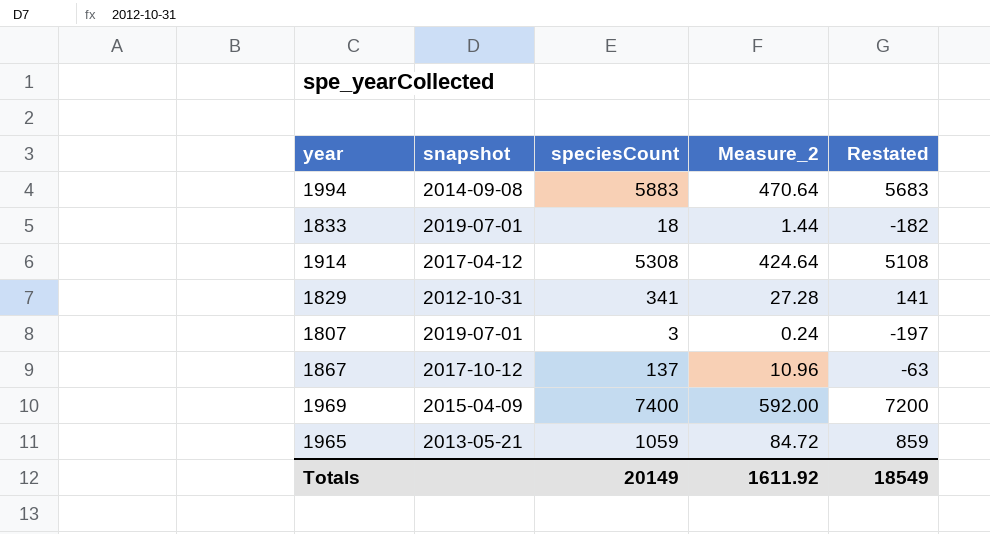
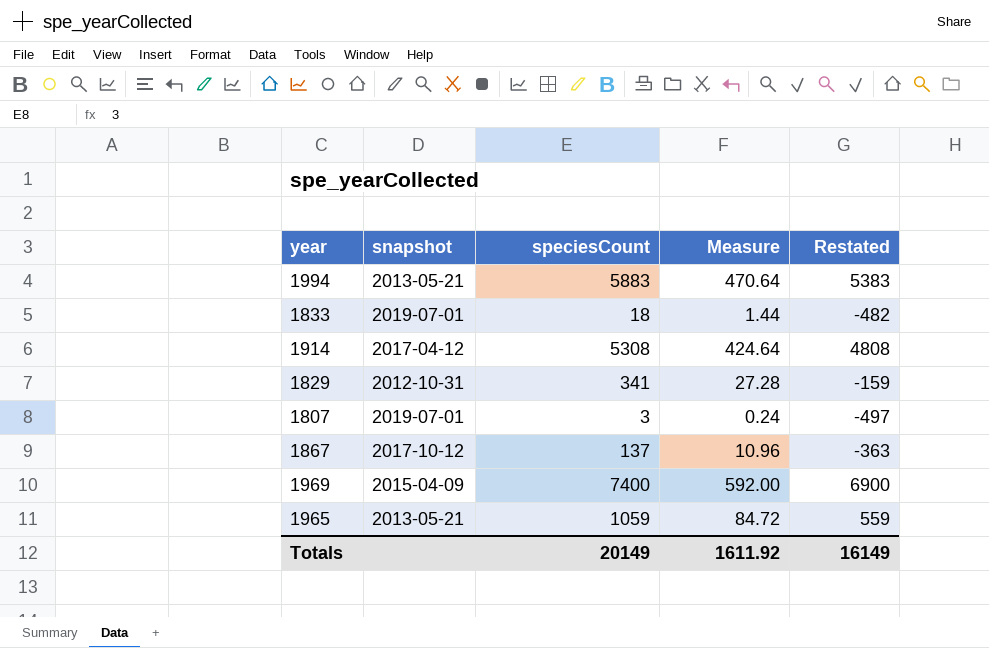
column name: Measure_2 -> Measure
column Restated | formula: [speciesCount] - 200 -> [speciesCount] - 500
1994 | snapshot: 2014-09-08 -> 2013-05-21
Totals | Restated: 18549 -> 16149

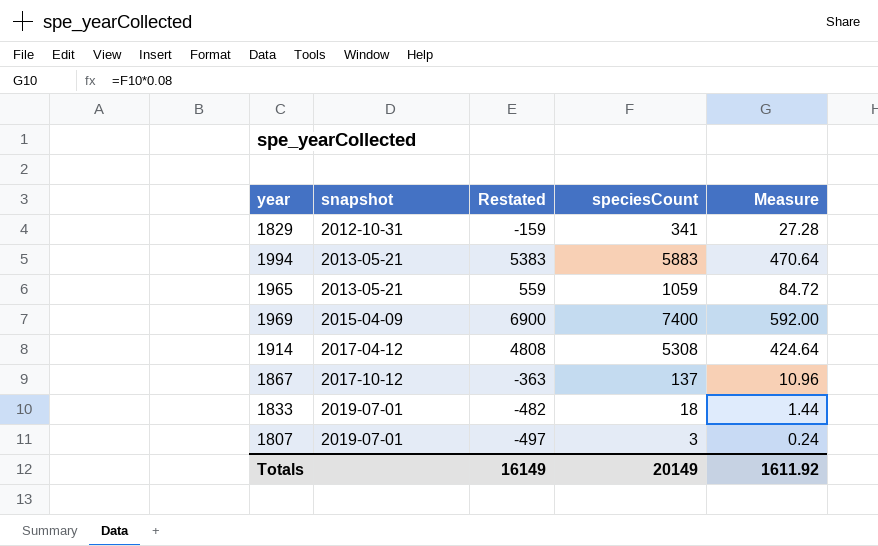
row order: none -> snapshot ascending
column Restated | position: 5 -> 3

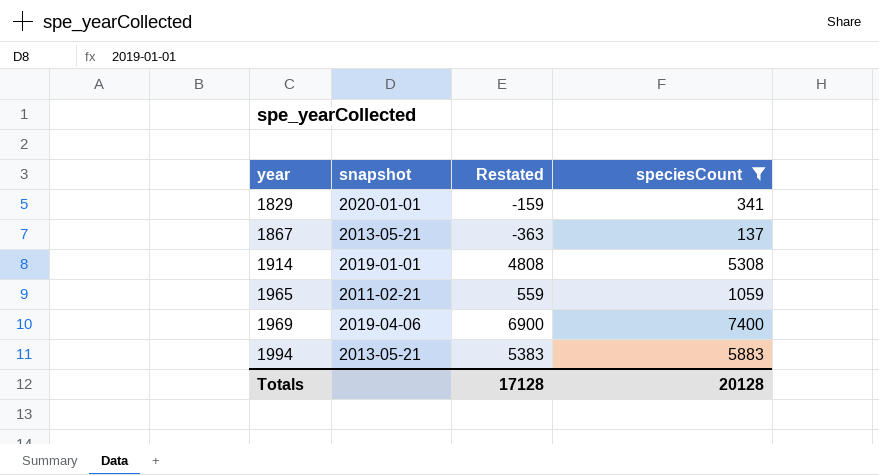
filter: none -> speciesCount >= 137
row order: snapshot ascending -> year ascending
column Measure | formula: [speciesCount] * 0.08 -> none
1829 | snapshot: 2012-10-31 -> 2020-01-01
1867 | snapshot: 2017-10-12 -> 2013-05-21
1914 | snapshot: 2017-04-12 -> 2019-01-01
1965 | snapshot: 2013-05-21 -> 2011-02-21
1969 | snapshot: 2015-04-09 -> 2019-04-06
Totals | Restated: 16149 -> 17128
Totals | speciesCount: 20149 -> 20128

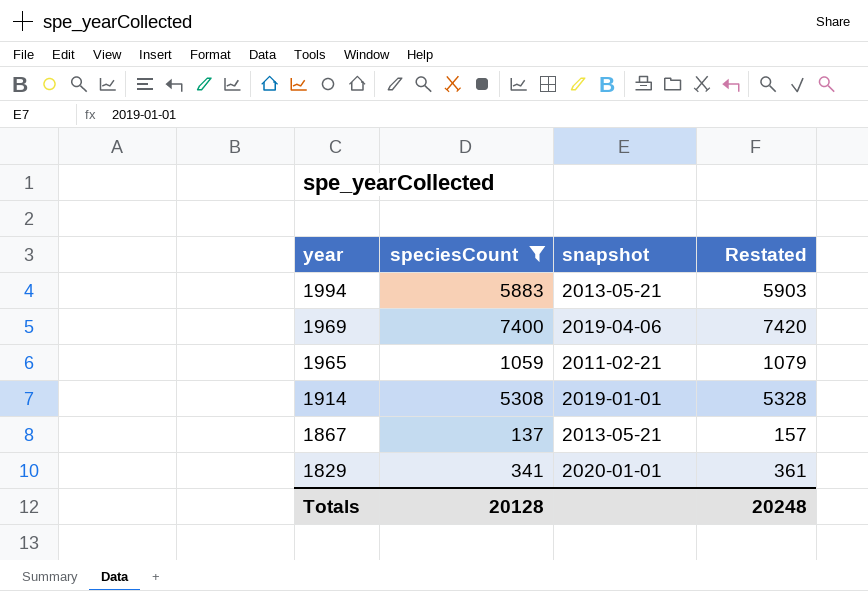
row order: year ascending -> year descending
column speciesCount | position: 4 -> 2
column Restated | formula: [speciesCount] - 500 -> [speciesCount] + 20
Totals | Restated: 17128 -> 20248

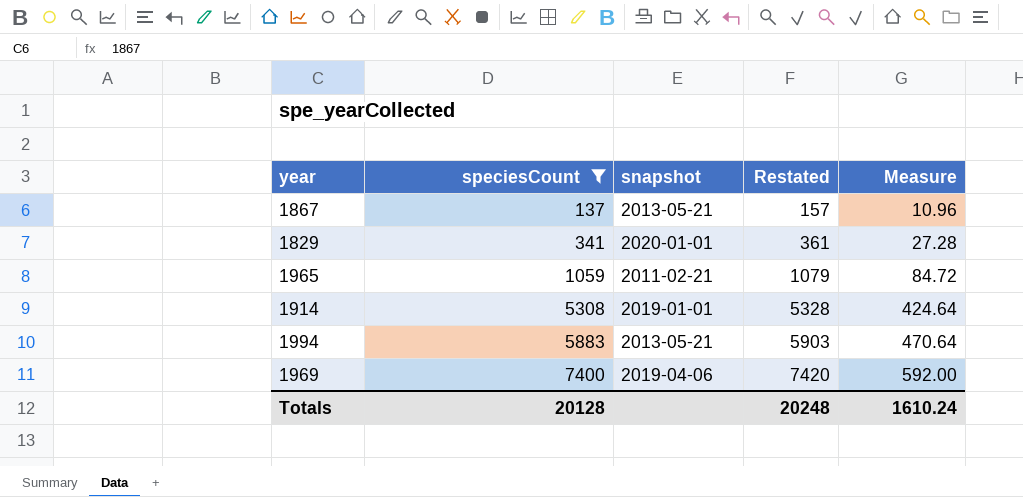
row order: year descending -> speciesCount ascending
column Measure | formula: none -> [speciesCount] * 0.08

